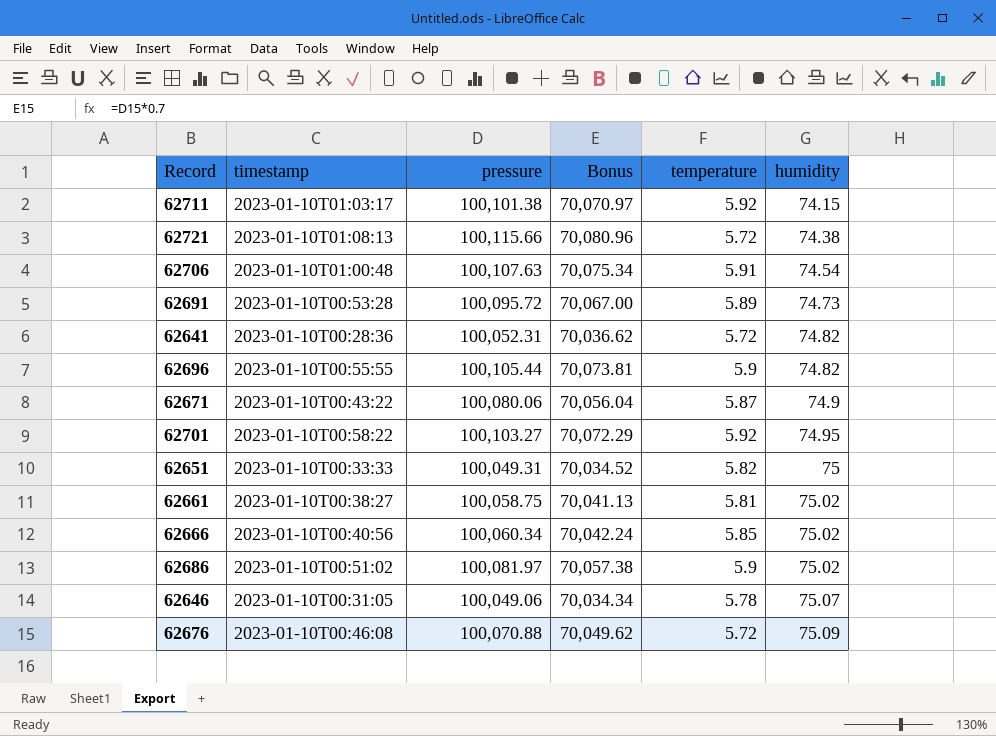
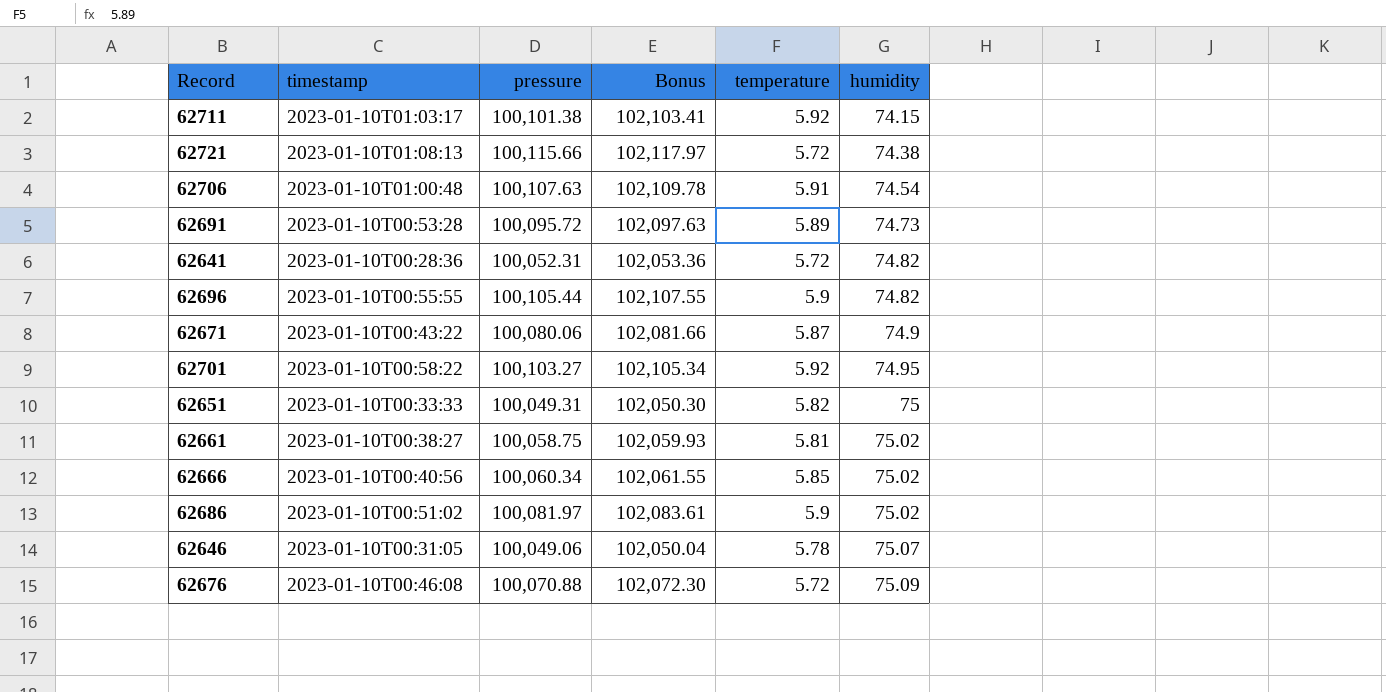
column Bonus | formula: [pressure] * 0.7 -> [pressure] * 1.02

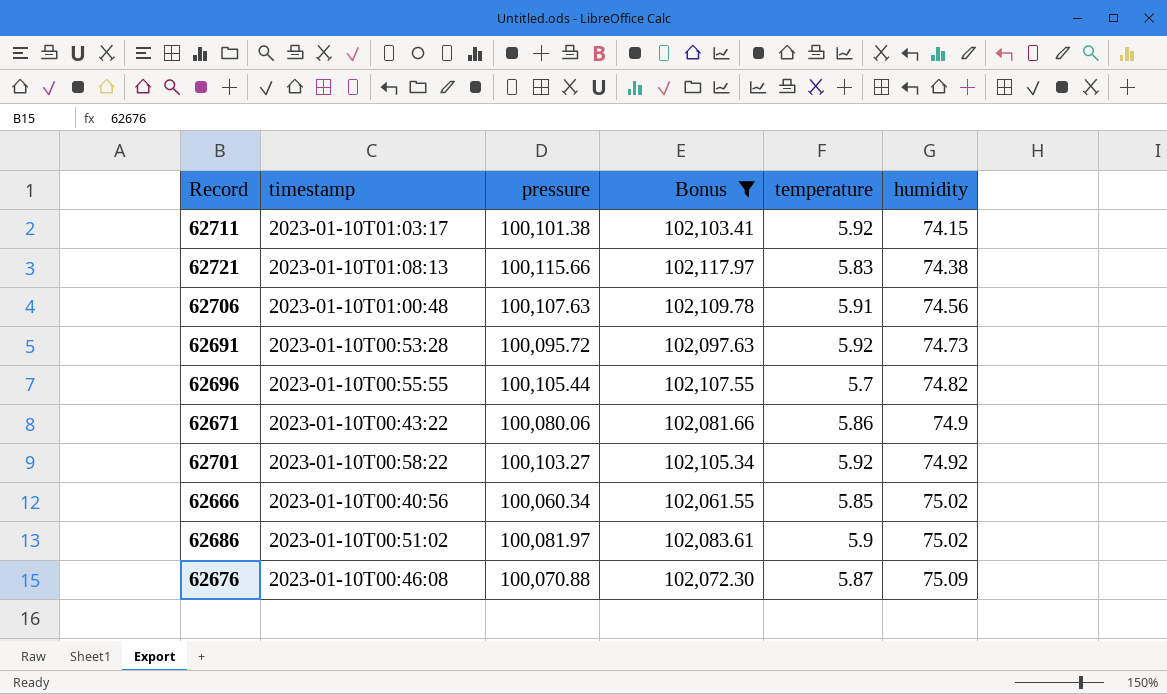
filter: none -> Bonus >= 102,061.55
62721 | temperature: 5.72 -> 5.83
62706 | humidity: 74.54 -> 74.56
62691 | temperature: 5.89 -> 5.92
62696 | temperature: 5.9 -> 5.7
62671 | temperature: 5.87 -> 5.86
62701 | humidity: 74.95 -> 74.92
62676 | temperature: 5.72 -> 5.87

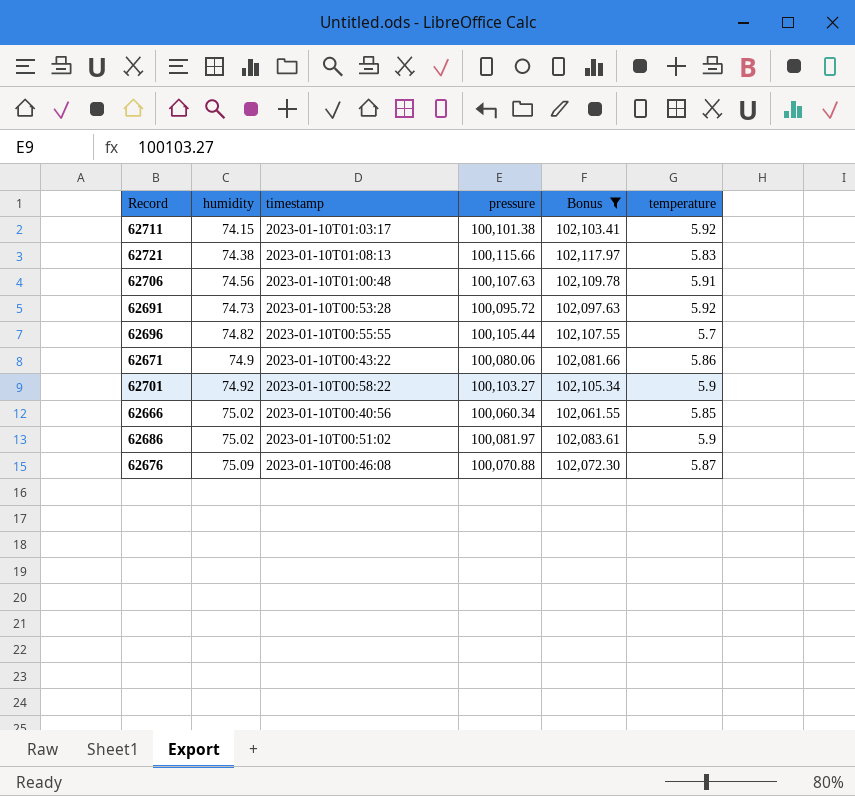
column humidity | position: 6 -> 2
62701 | temperature: 5.92 -> 5.9

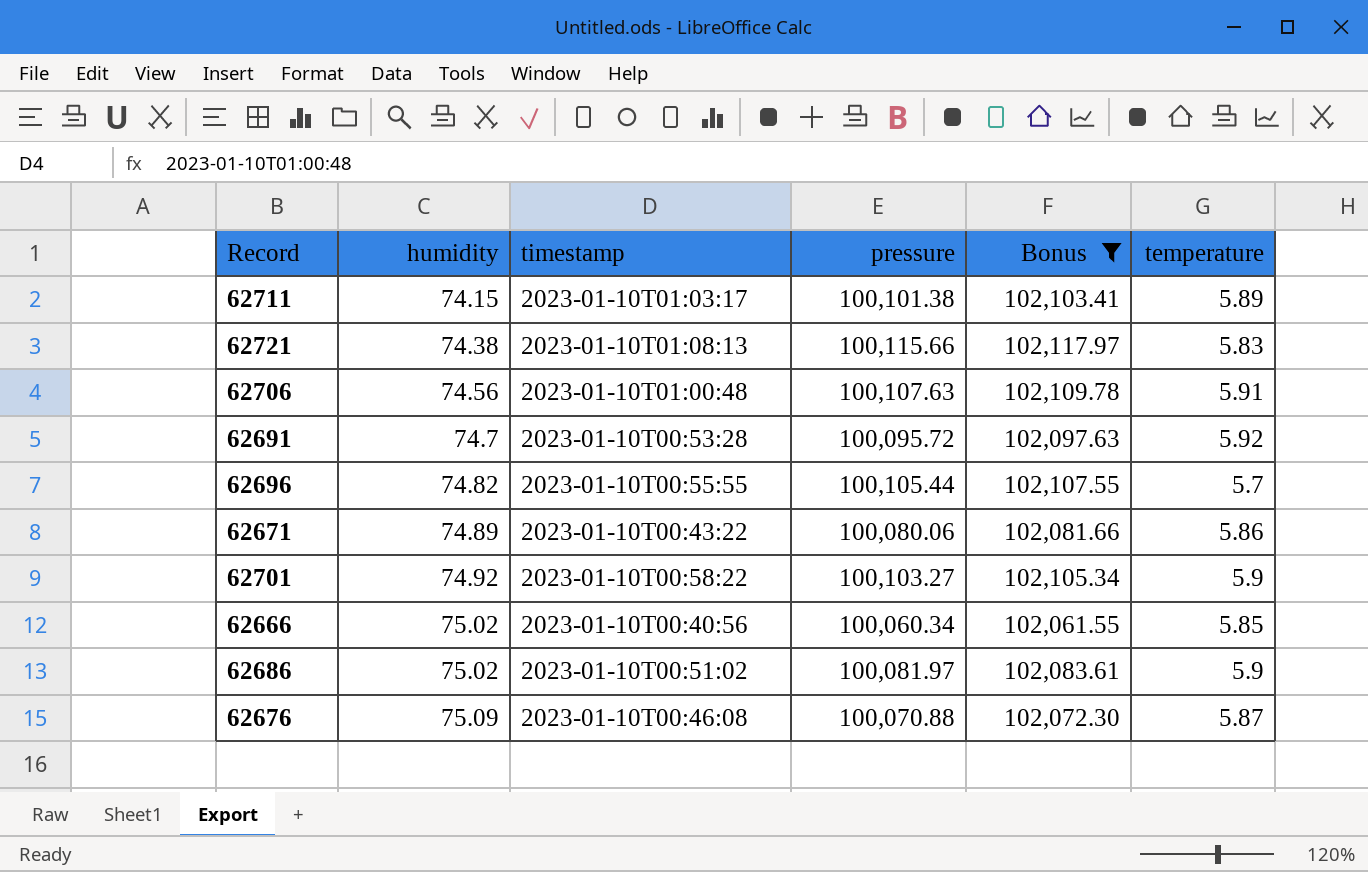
62711 | temperature: 5.92 -> 5.89
62691 | humidity: 74.73 -> 74.7
62671 | humidity: 74.9 -> 74.89

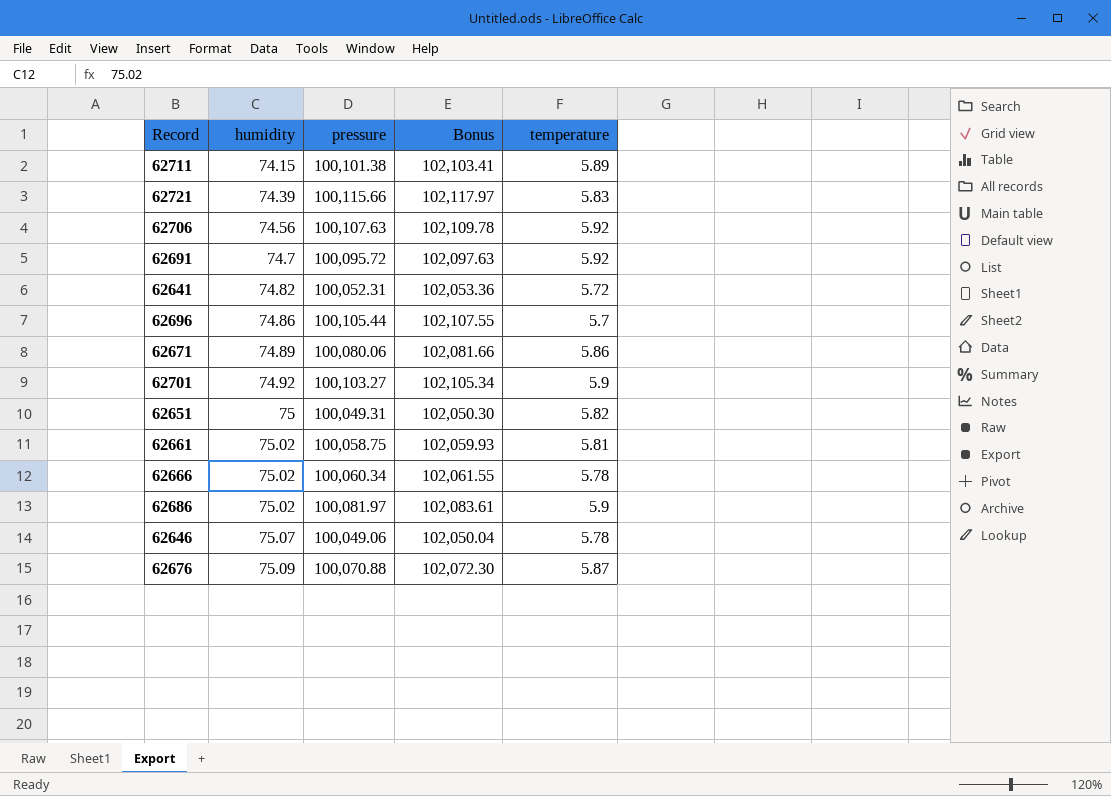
filter: Bonus >= 102,061.55 -> none
column timestamp | position: 3 -> none
62721 | humidity: 74.38 -> 74.39
62706 | temperature: 5.91 -> 5.92
62696 | humidity: 74.82 -> 74.86
62666 | temperature: 5.85 -> 5.78

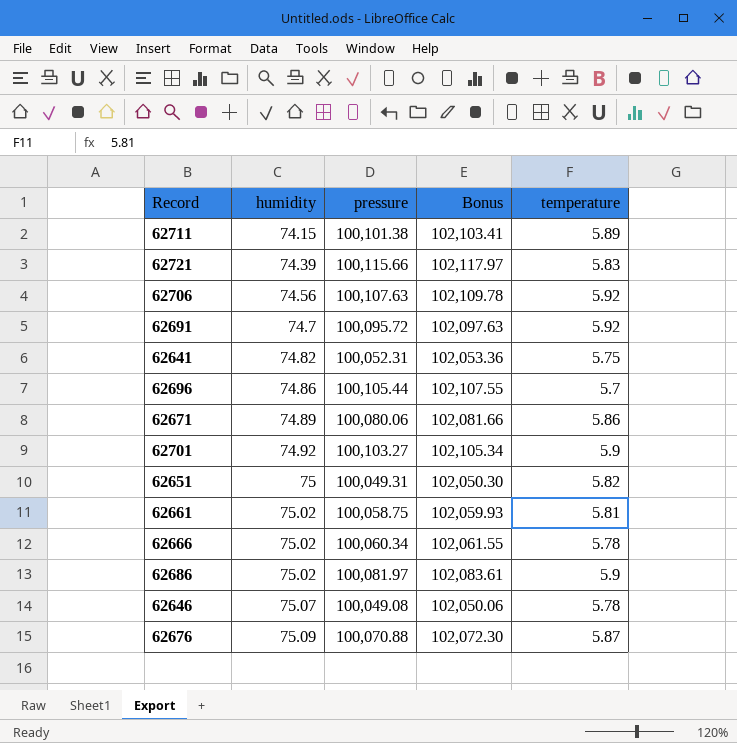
62641 | temperature: 5.72 -> 5.75
62646 | pressure: 100,049.06 -> 100,049.08
62646 | Bonus: 102,050.04 -> 102,050.06

